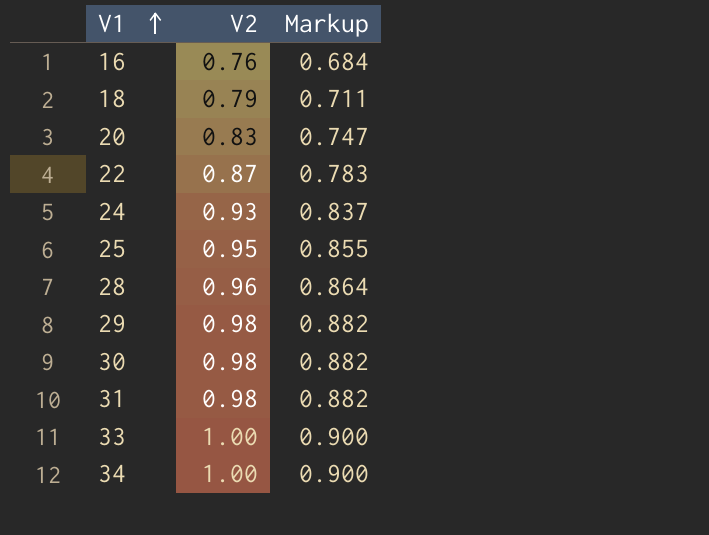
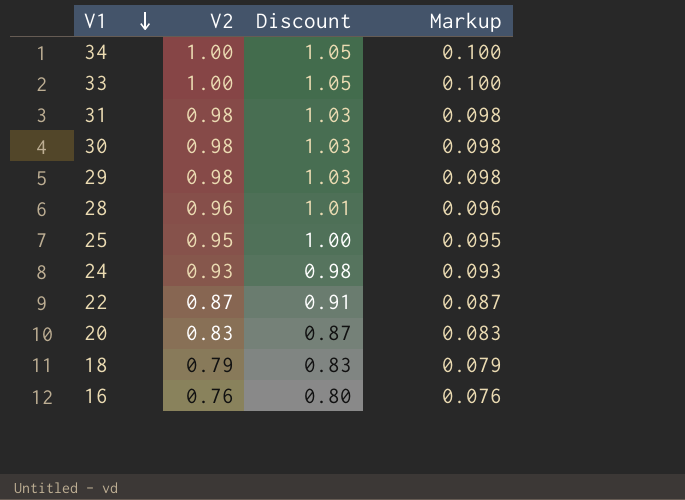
row order: V1 ascending -> V1 descending
column Discount | formula: none -> [V2] * 1.05
column Markup | formula: [V2] * 0.9 -> [V2] * 0.1

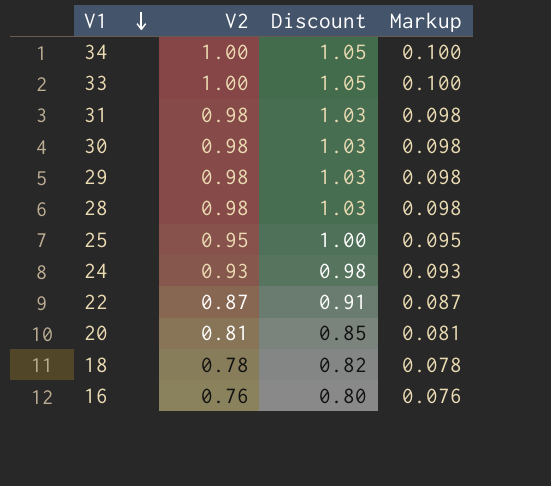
28 | V2: 0.96 -> 0.98
28 | Discount: 1.01 -> 1.03
28 | Markup: 0.096 -> 0.098
20 | V2: 0.83 -> 0.81
20 | Discount: 0.87 -> 0.85
20 | Markup: 0.083 -> 0.081
18 | V2: 0.79 -> 0.78
18 | Discount: 0.83 -> 0.82
18 | Markup: 0.079 -> 0.078

